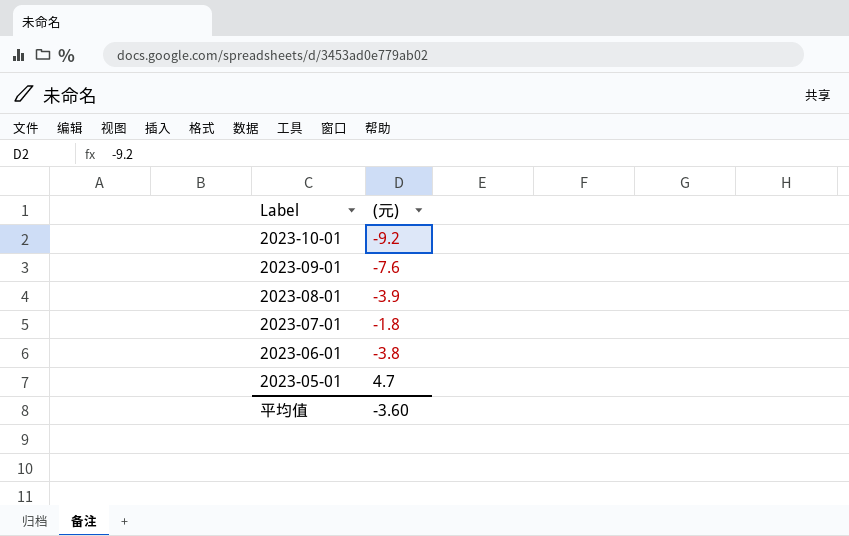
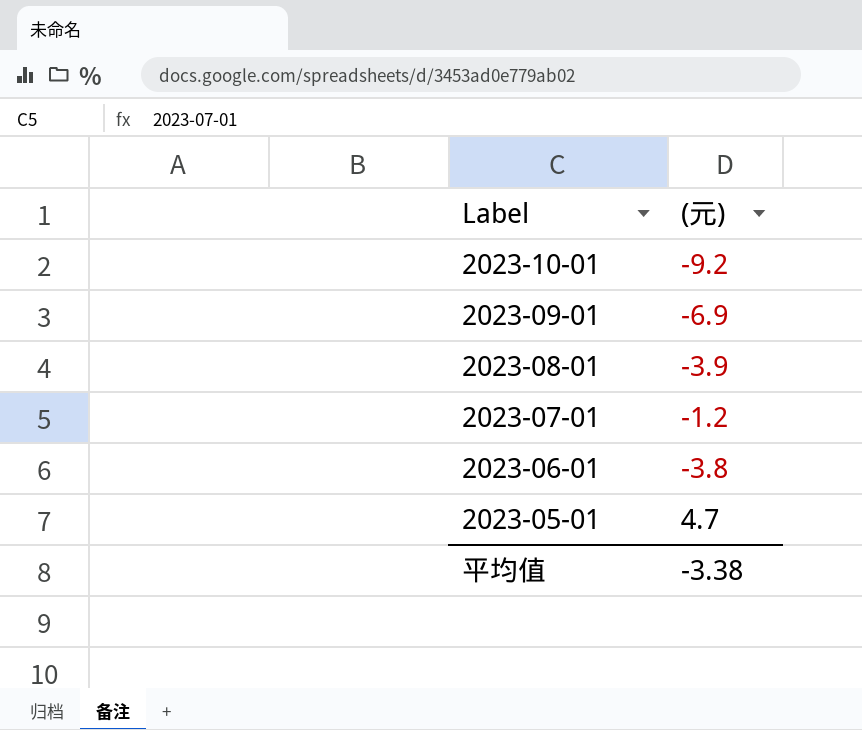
2023-09-01 | (元): -7.6 -> -6.9
2023-07-01 | (元): -1.8 -> -1.2
平均值 | (元): -3.60 -> -3.38

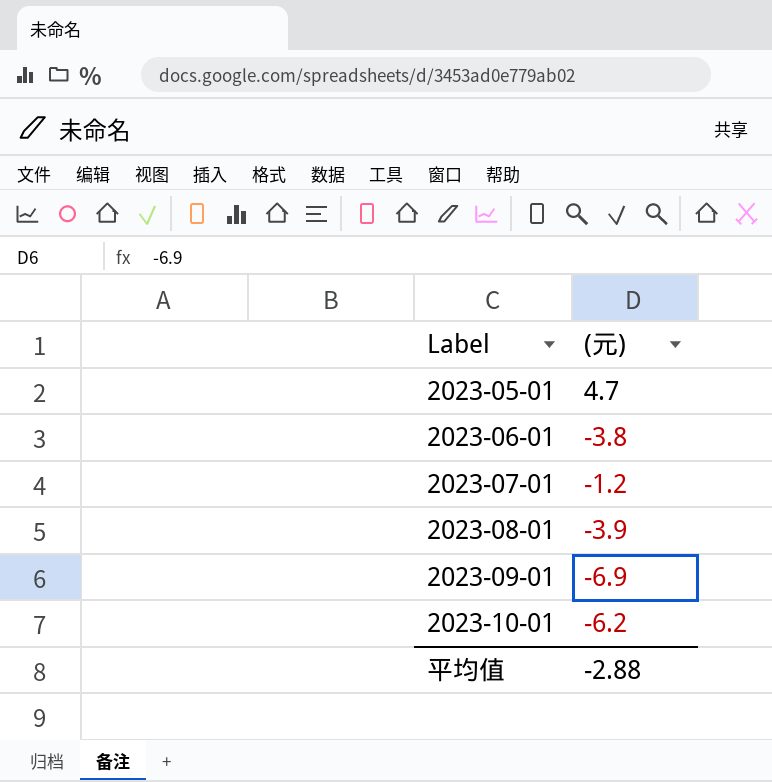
row order: Label descending -> Label ascending
2023-10-01 | (元): -9.2 -> -6.2
平均值 | (元): -3.38 -> -2.88

